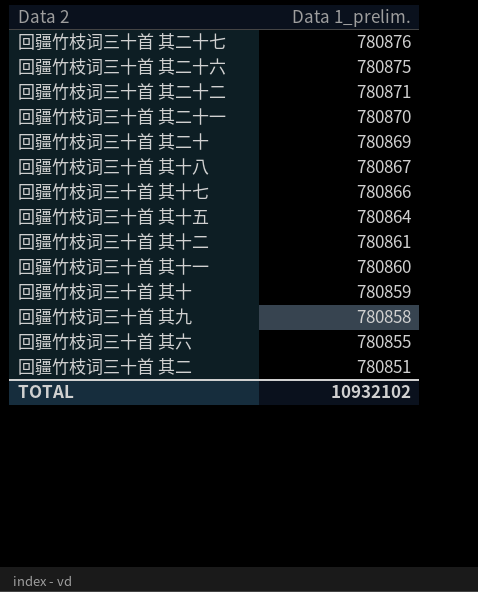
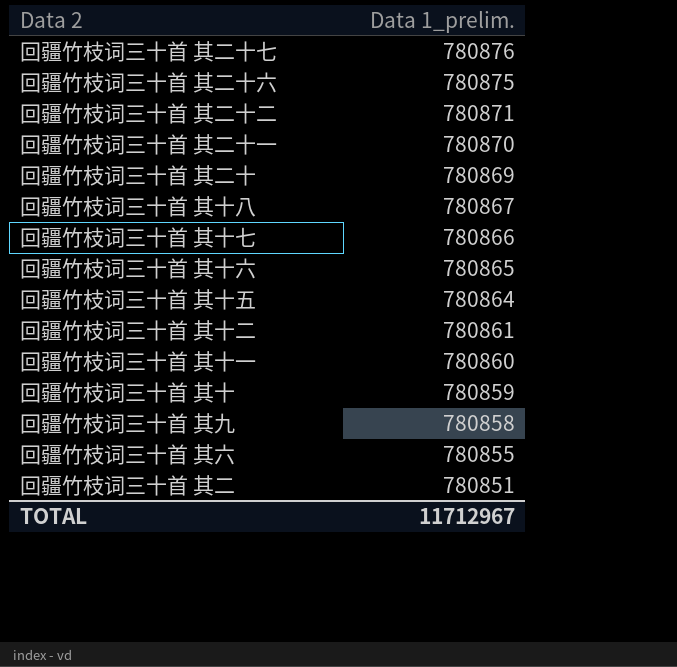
row 回疆竹枝词三十首 其十六: none -> 780865
TOTAL | Data 1_prelim.: 10932102 -> 11712967

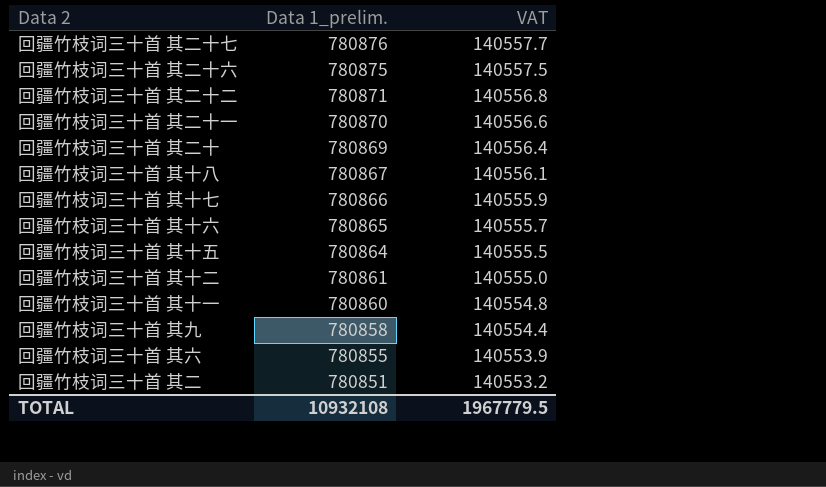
column VAT | formula: none -> [Data 1_prelim.] * 0.18
row 回疆竹枝词三十首 其十: 780859 -> none
TOTAL | Data 1_prelim.: 11712967 -> 10932108

